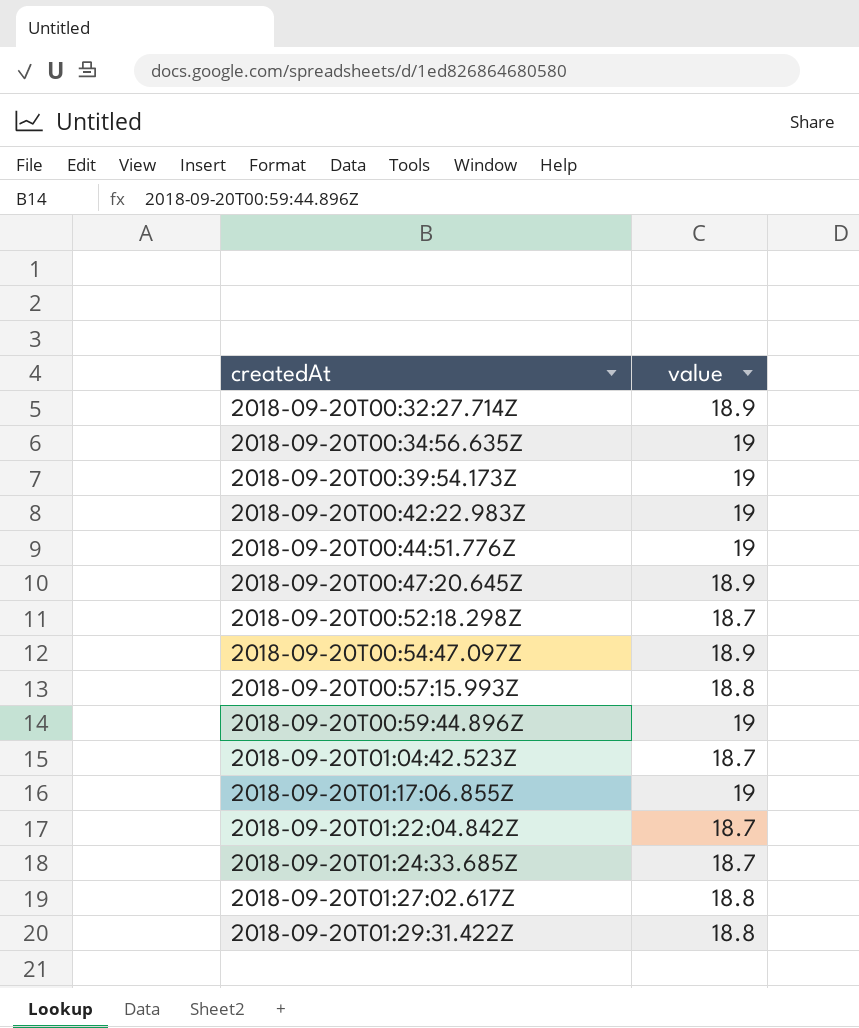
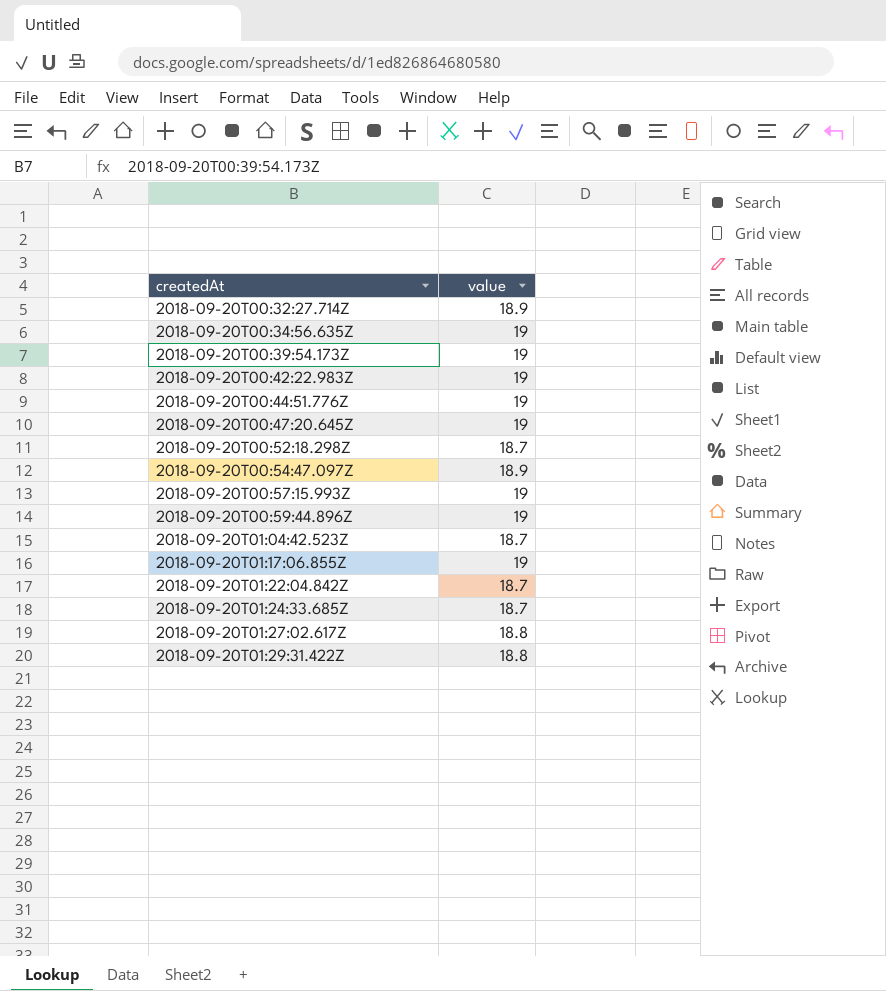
2018-09-20T00:47:20.645Z | value: 18.9 -> 19
2018-09-20T00:57:15.993Z | value: 18.8 -> 19

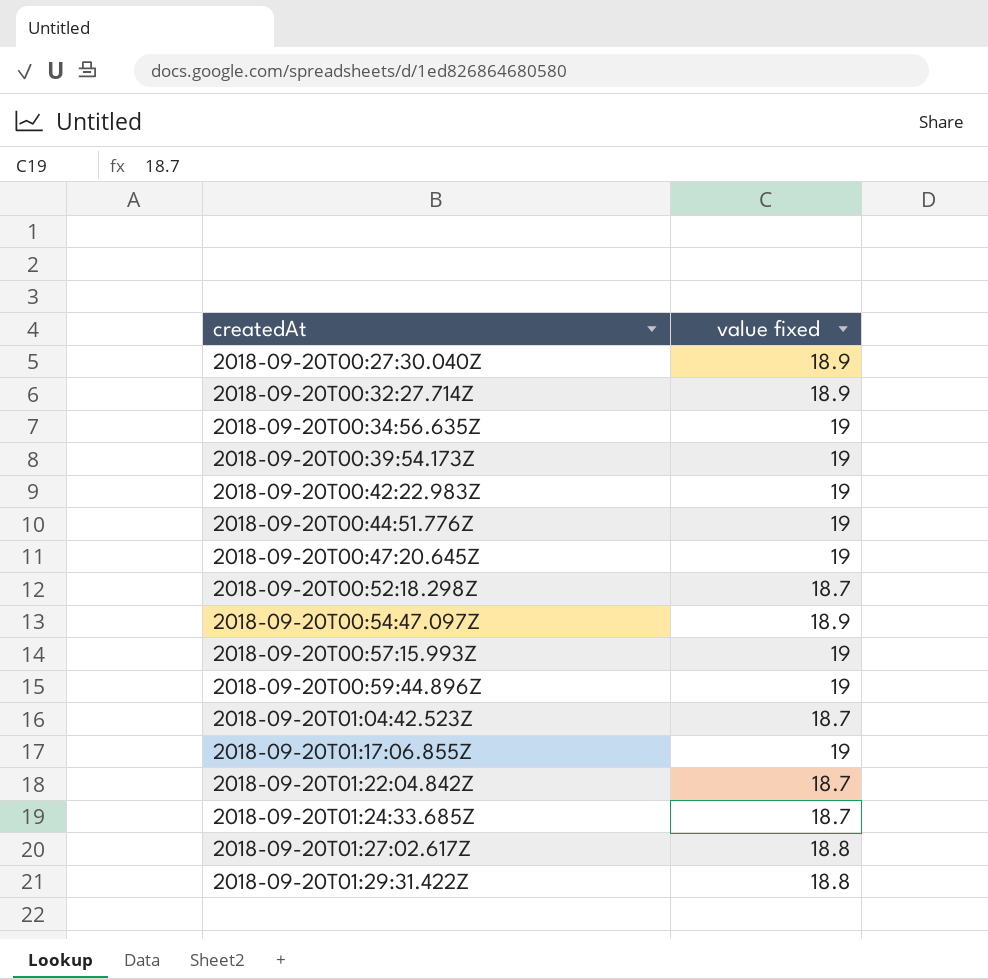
column name: value -> value fixed
row 2018-09-20T00:27:30.040Z: none -> 18.9

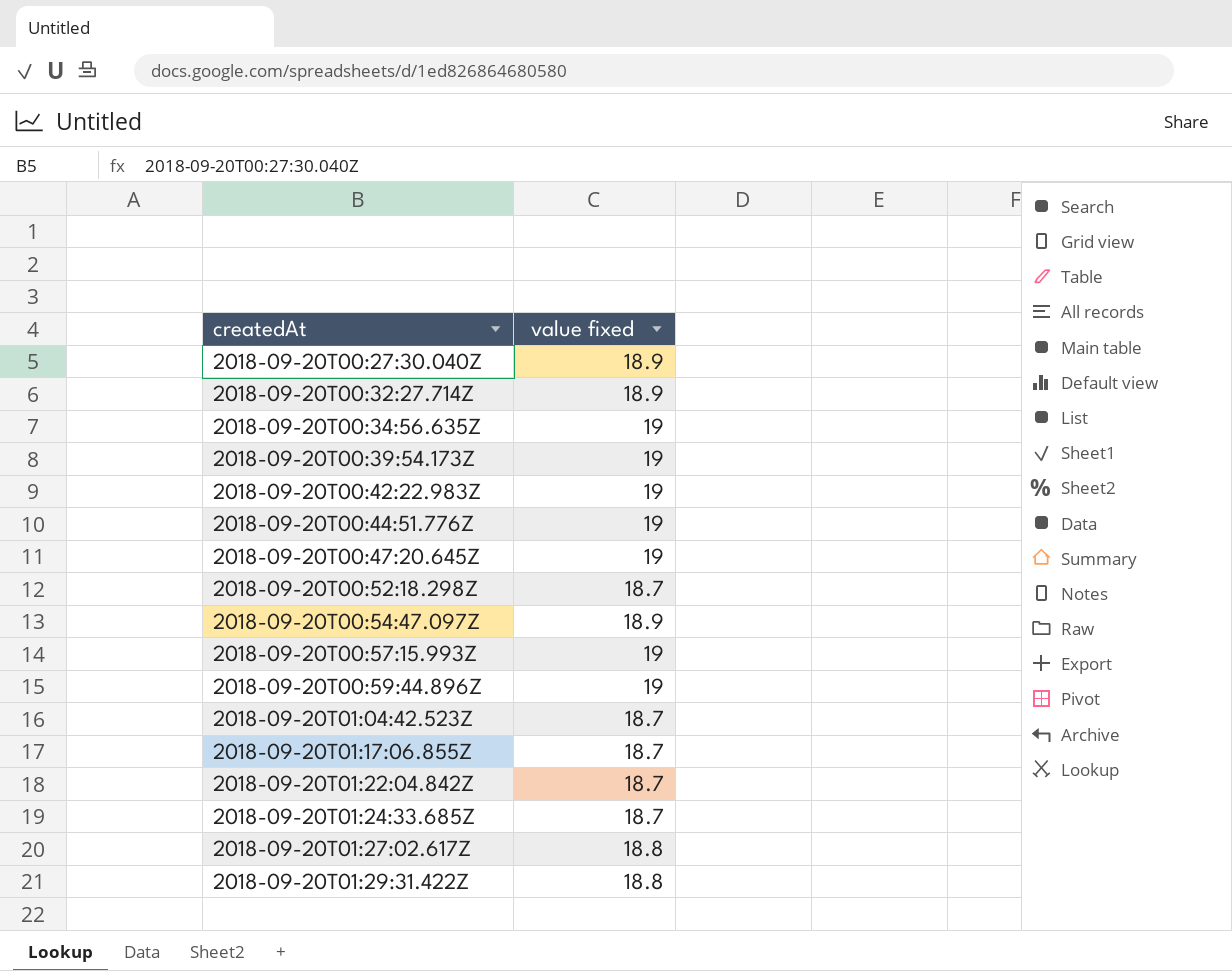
2018-09-20T01:17:06.855Z | value fixed: 19 -> 18.7

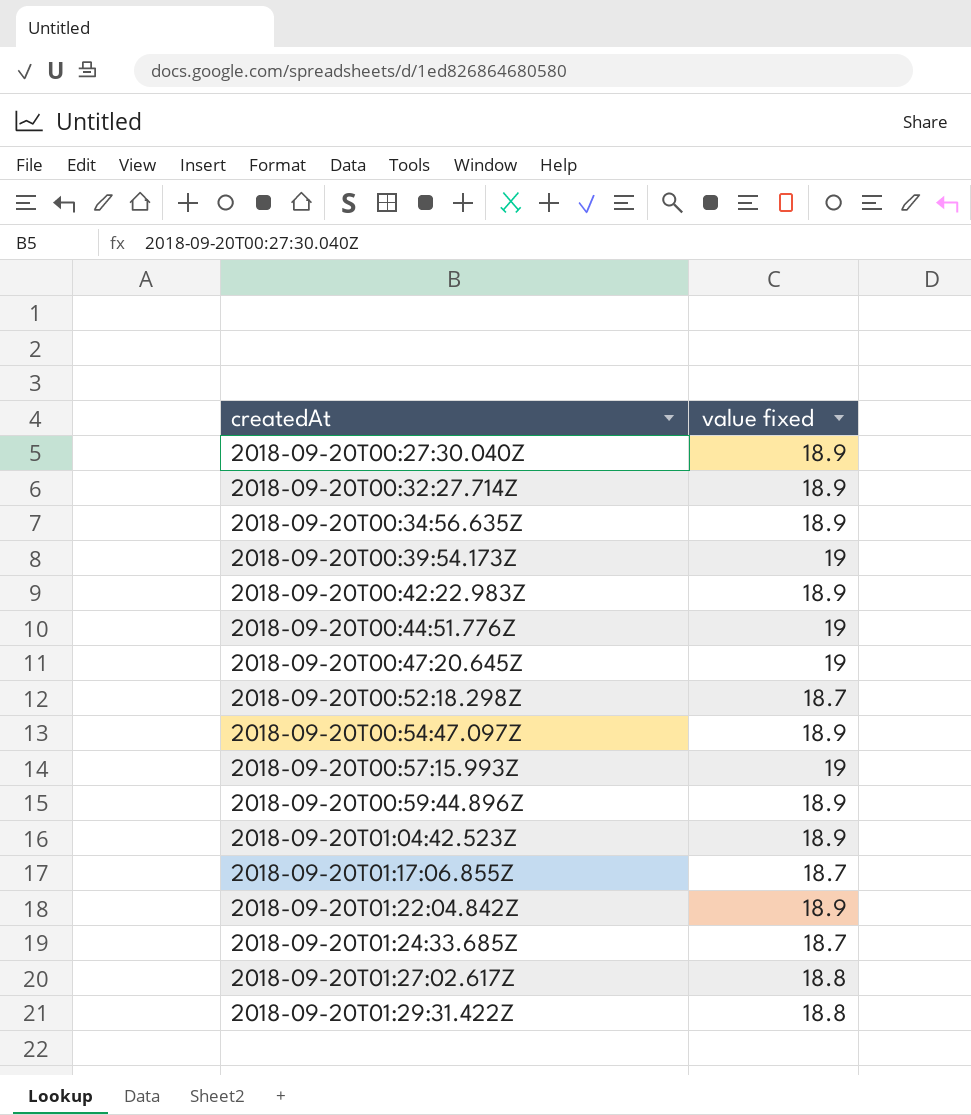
2018-09-20T00:34:56.635Z | value fixed: 19 -> 18.9
2018-09-20T00:42:22.983Z | value fixed: 19 -> 18.9
2018-09-20T00:59:44.896Z | value fixed: 19 -> 18.9
2018-09-20T01:04:42.523Z | value fixed: 18.7 -> 18.9
2018-09-20T01:22:04.842Z | value fixed: 18.7 -> 18.9

